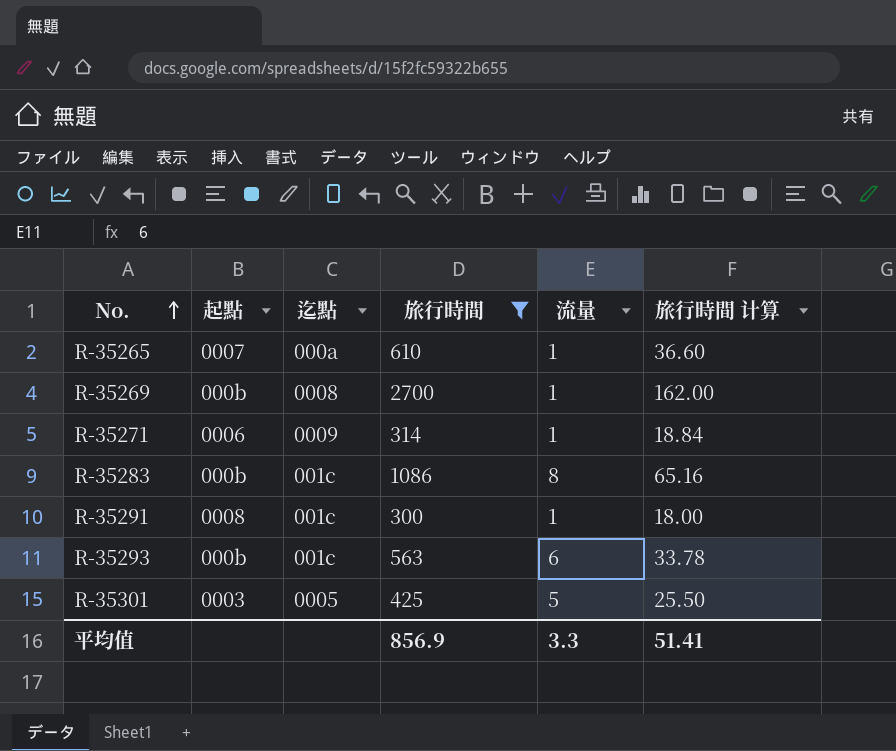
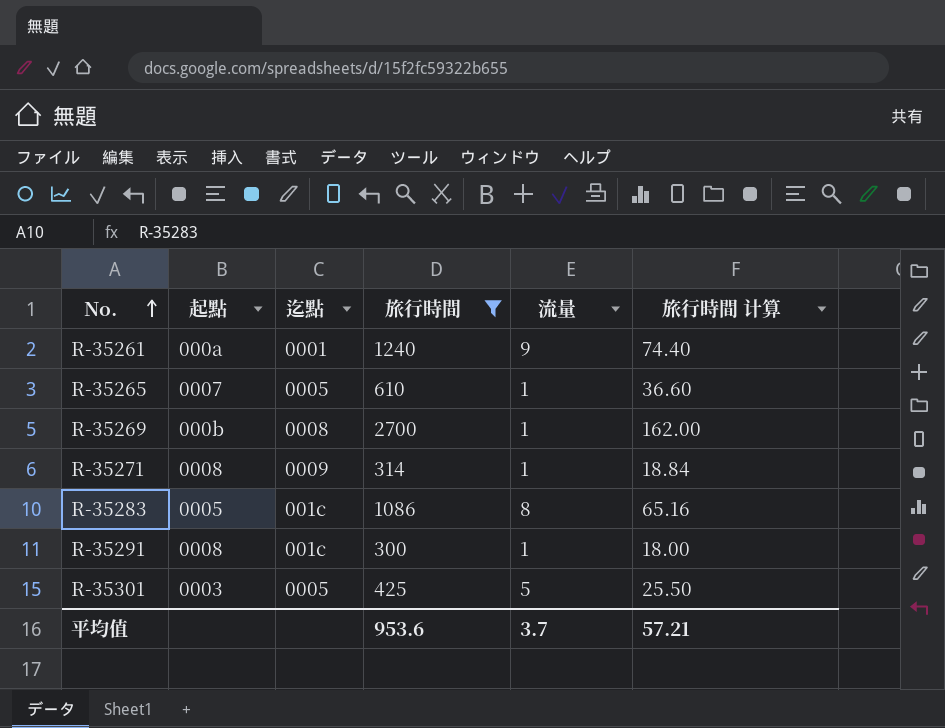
row R-35293: 000b | 001c | 563 | 6 | 33.78 -> none
row R-35261: none -> 000a | 0001 | 1240 | 9 | 74.40
R-35265 | 迄點: 000a -> 0005
R-35271 | 起點: 0006 -> 0008
R-35283 | 起點: 000b -> 0005
平均值 | 旅行時間: 856.9 -> 953.6
平均值 | 流量: 3.3 -> 3.7
平均值 | 旅行時間 计算: 51.41 -> 57.21

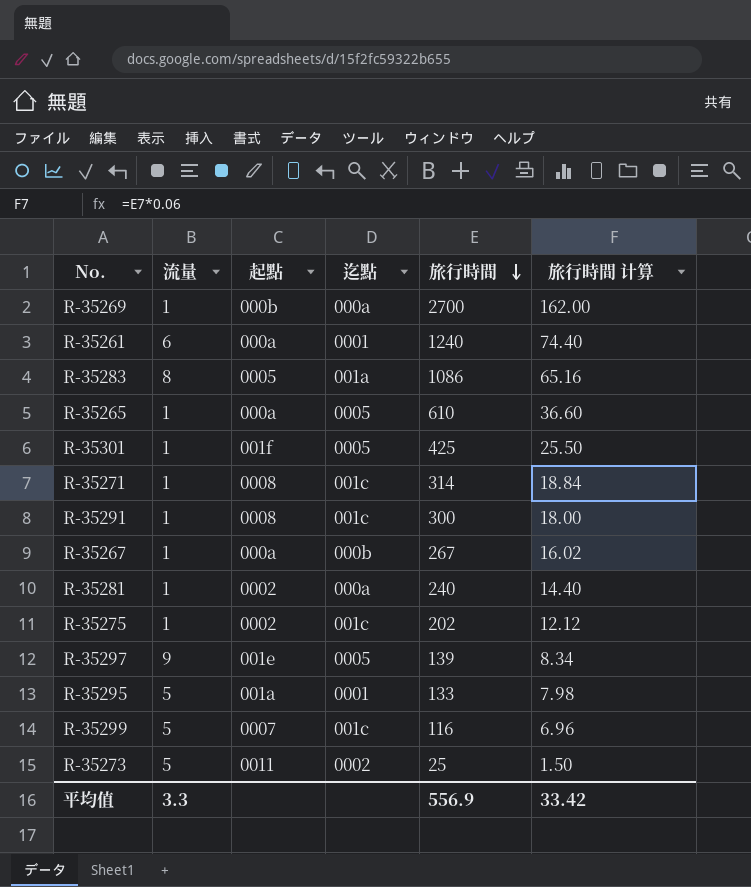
filter: 旅行時間 >= 300 -> none
row order: No. ascending -> 旅行時間 descending
column 流量 | position: 5 -> 2
R-35269 | 迄點: 0008 -> 000a
R-35261 | 流量: 9 -> 6
R-35283 | 迄點: 001c -> 001a
R-35265 | 起點: 0007 -> 000a
R-35301 | 流量: 5 -> 1
R-35301 | 起點: 0003 -> 001f
R-35271 | 迄點: 0009 -> 001c
平均值 | 流量: 3.7 -> 3.3
平均值 | 旅行時間: 953.6 -> 556.9
平均值 | 旅行時間 计算: 57.21 -> 33.42

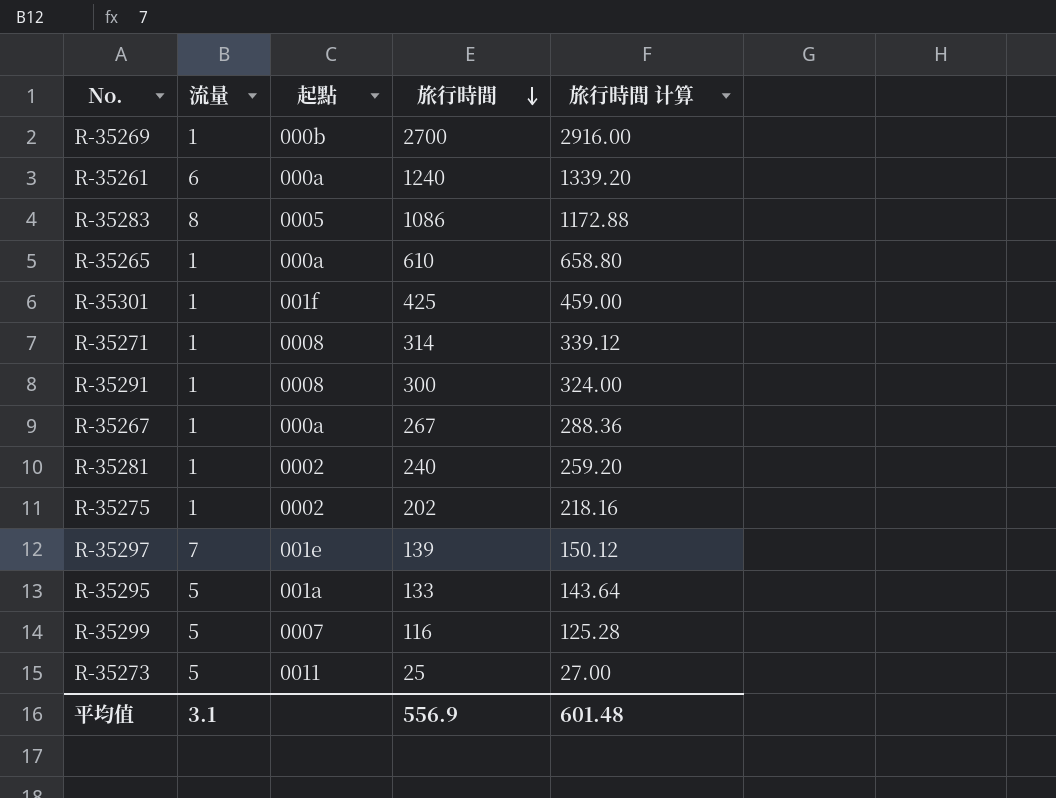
column 迄點 | position: 4 -> none
column 旅行時間 计算 | formula: [旅行時間] * 0.06 -> [旅行時間] * 1.08
R-35297 | 流量: 9 -> 7
平均值 | 流量: 3.3 -> 3.1
平均值 | 旅行時間 计算: 33.42 -> 601.48

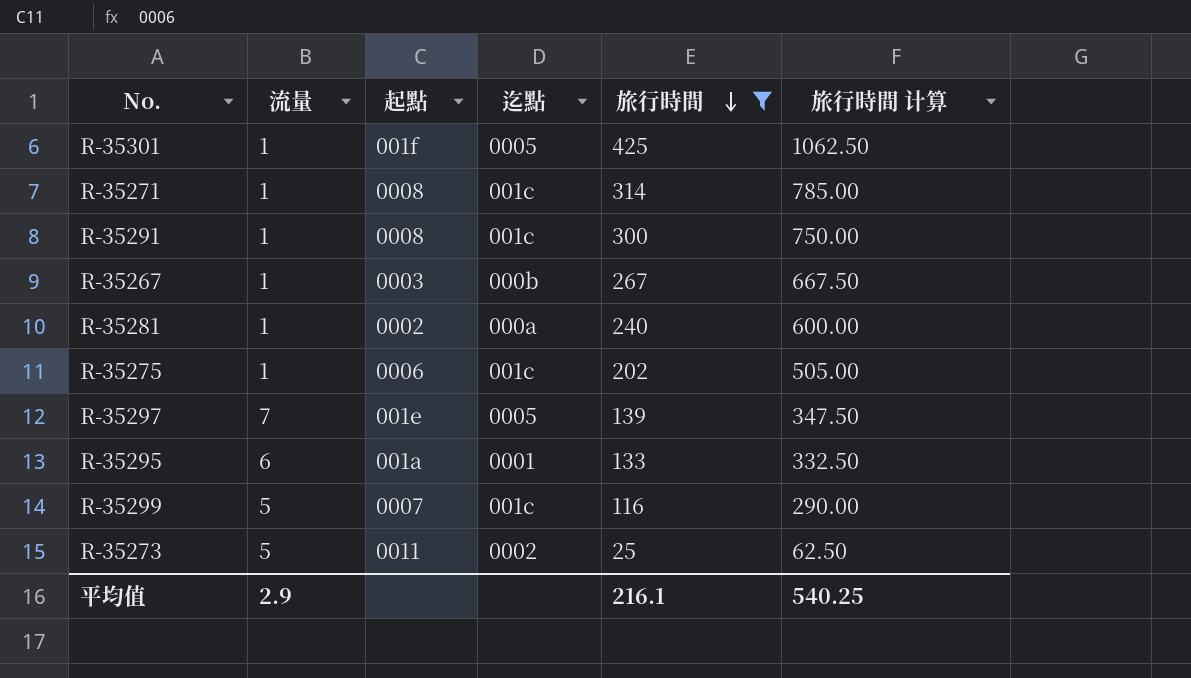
filter: none -> 旅行時間 <= 425
column 迄點 | position: none -> 4
column 旅行時間 计算 | formula: [旅行時間] * 1.08 -> [旅行時間] * 2.5
R-35267 | 起點: 000a -> 0003
R-35275 | 起點: 0002 -> 0006
R-35295 | 流量: 5 -> 6
平均值 | 流量: 3.1 -> 2.9
平均值 | 旅行時間: 556.9 -> 216.1
平均值 | 旅行時間 计算: 601.48 -> 540.25

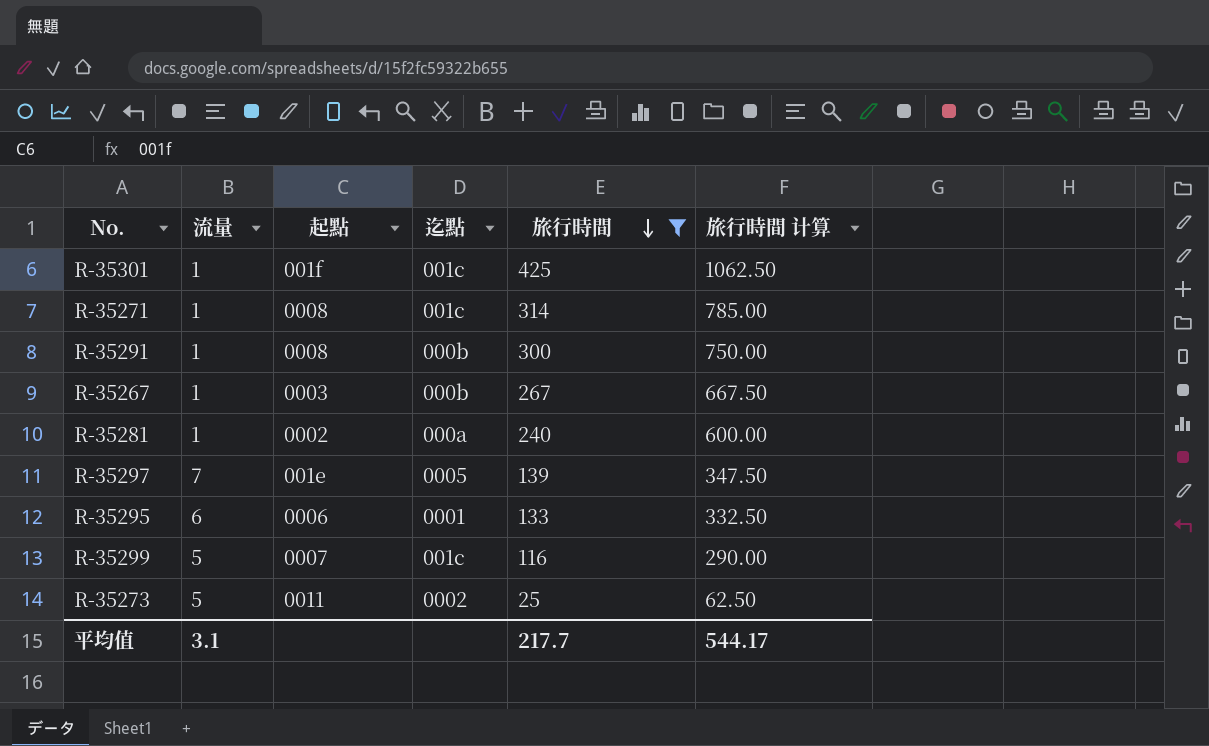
row R-35275: 1 | 0006 | 001c | 202 | 505.00 -> none
R-35301 | 迄點: 0005 -> 001c
R-35291 | 迄點: 001c -> 000b
R-35295 | 起點: 001a -> 0006
平均值 | 流量: 2.9 -> 3.1
平均值 | 旅行時間: 216.1 -> 217.7
平均值 | 旅行時間 计算: 540.25 -> 544.17

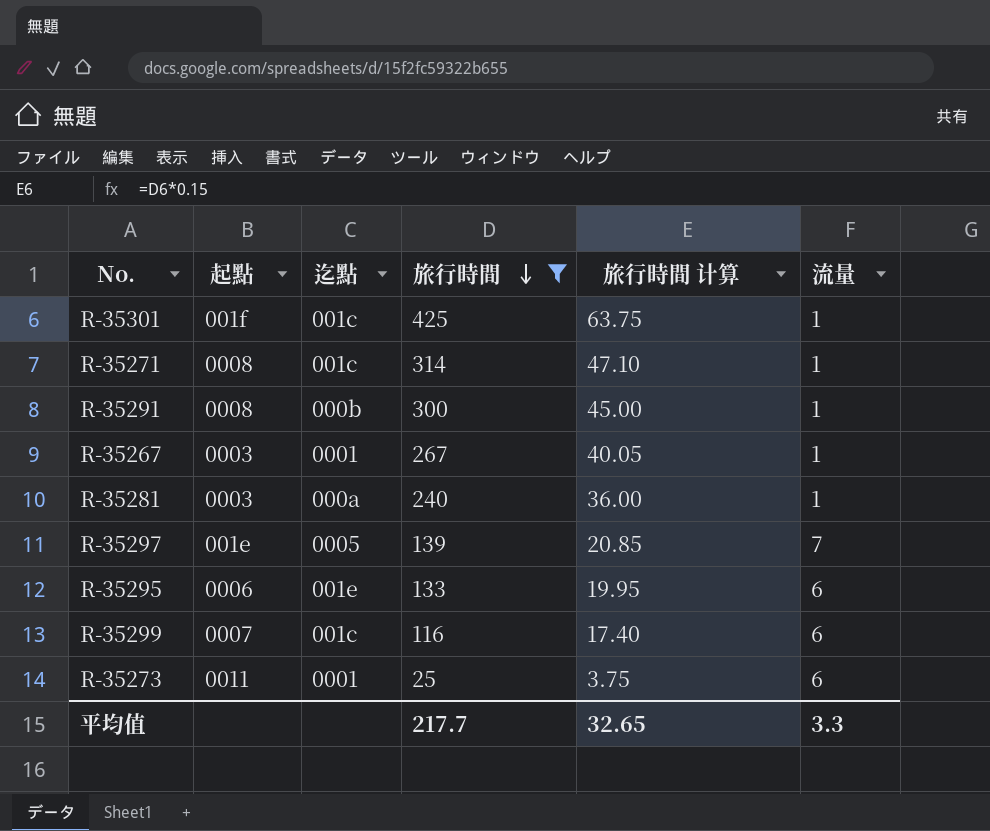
column 旅行時間 计算 | formula: [旅行時間] * 2.5 -> [旅行時間] * 0.15
column 流量 | position: 2 -> 6
R-35267 | 迄點: 000b -> 0001
R-35281 | 起點: 0002 -> 0003
R-35295 | 迄點: 0001 -> 001e
R-35299 | 流量: 5 -> 6
R-35273 | 迄點: 0002 -> 0001
R-35273 | 流量: 5 -> 6
平均值 | 旅行時間 计算: 544.17 -> 32.65
平均值 | 流量: 3.1 -> 3.3

